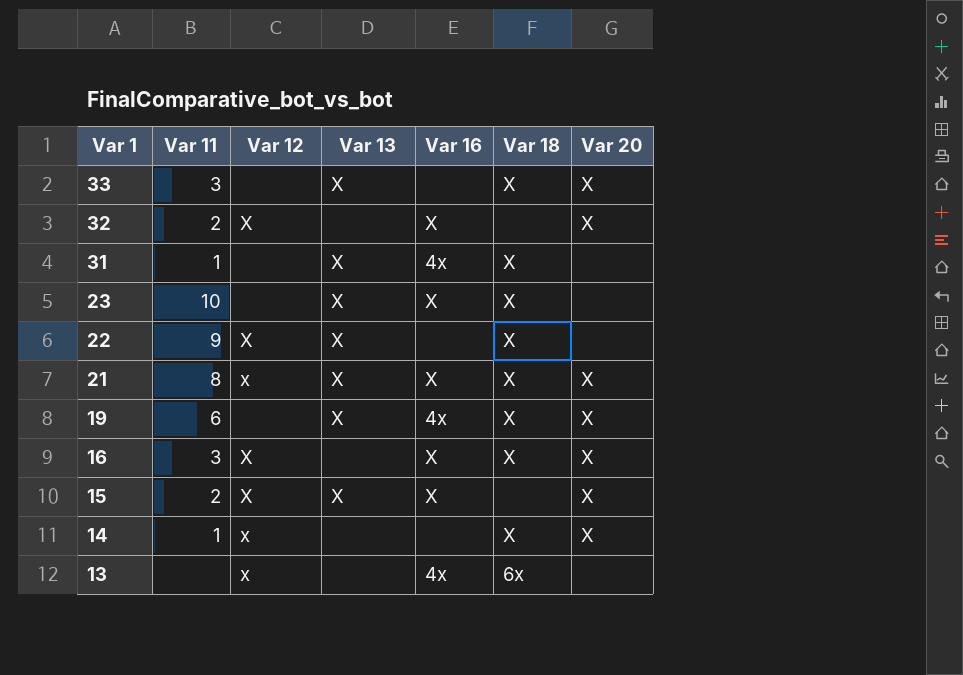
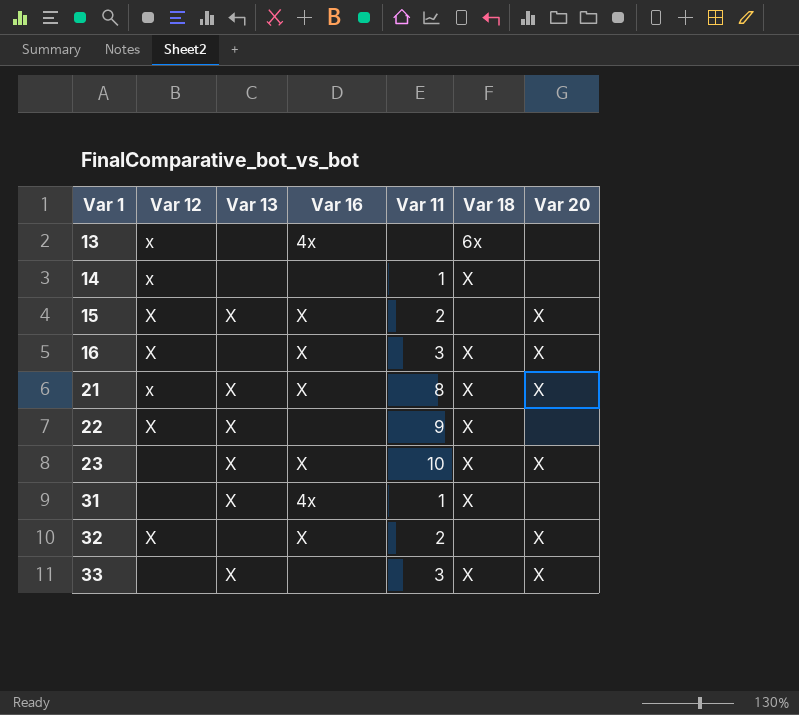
row order: Var 1 descending -> Var 1 ascending
column Var 11 | position: 2 -> 5
row 19: 6 | none | X | 4x | X | X -> none
14 | Var 20: X -> none
23 | Var 20: none -> X

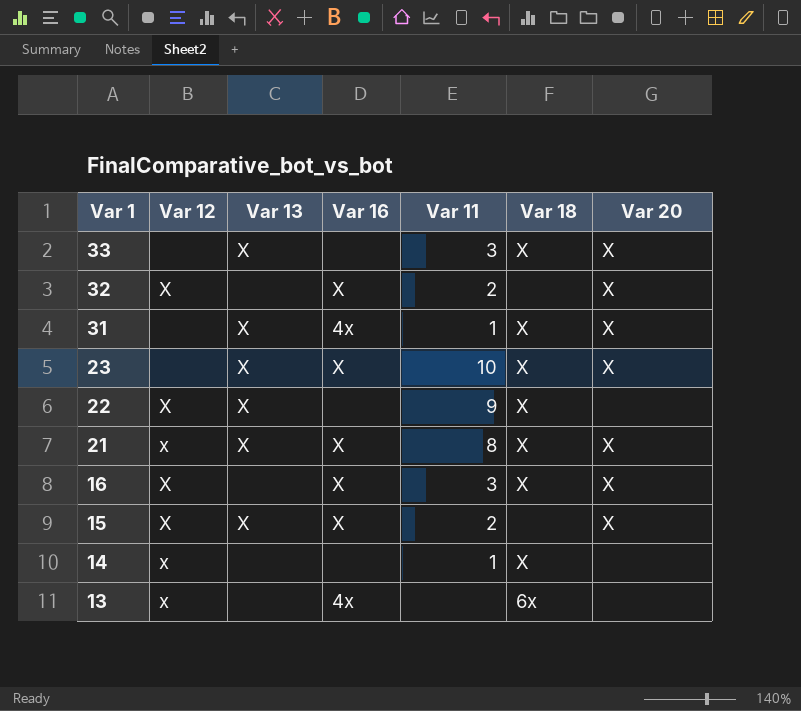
row order: Var 1 ascending -> Var 1 descending
31 | Var 20: none -> X

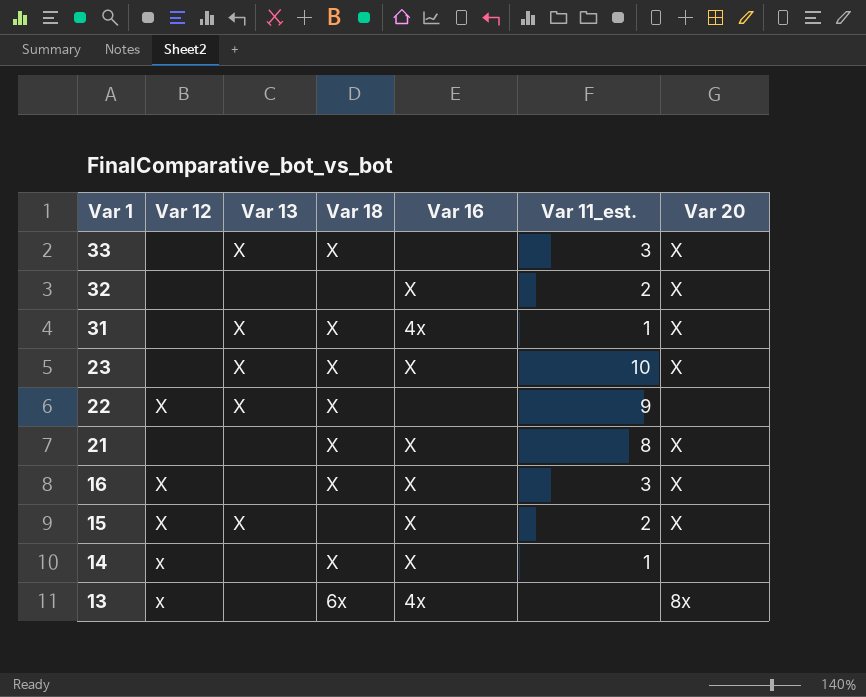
column Var 18 | position: 6 -> 4
column name: Var 11 -> Var 11_est.
32 | Var 12: X -> none
21 | Var 12: x -> none
21 | Var 13: X -> none
14 | Var 16: none -> X
13 | Var 20: none -> 8x

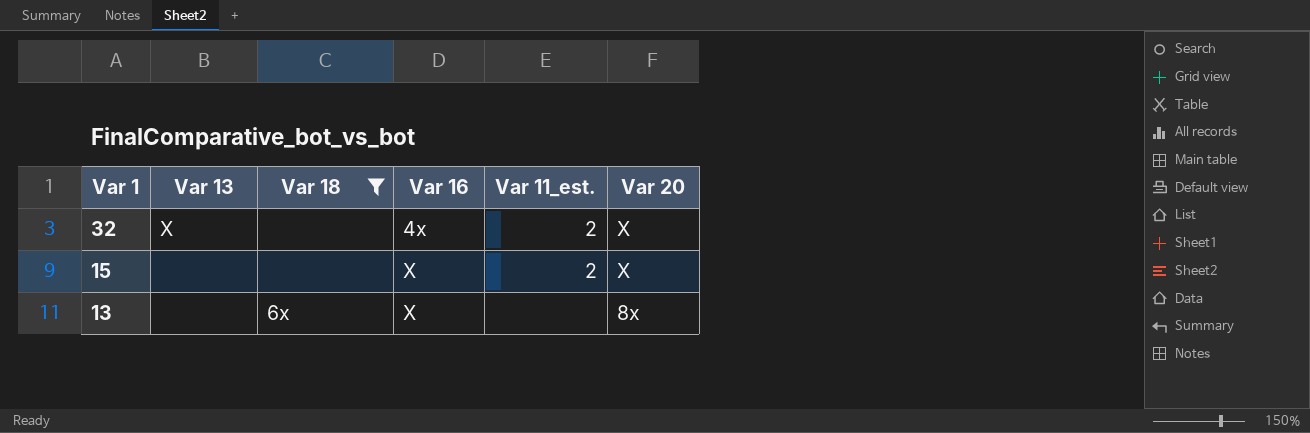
filter: none -> Var 18 != X
column Var 12 | position: 2 -> none
32 | Var 13: none -> X
32 | Var 16: X -> 4x
15 | Var 13: X -> none
13 | Var 16: 4x -> X

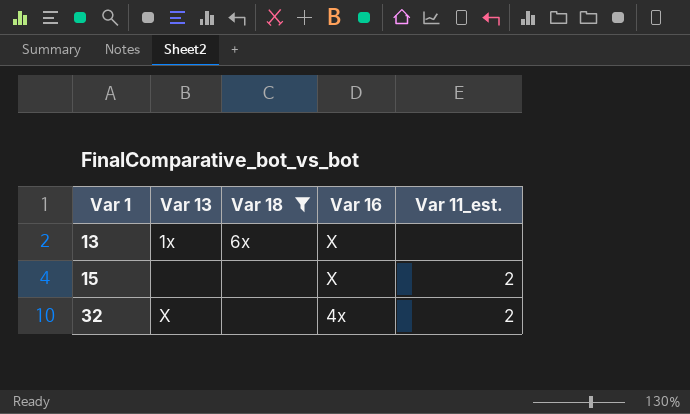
row order: Var 1 descending -> Var 1 ascending
column Var 20 | position: 6 -> none
13 | Var 13: none -> 1x

